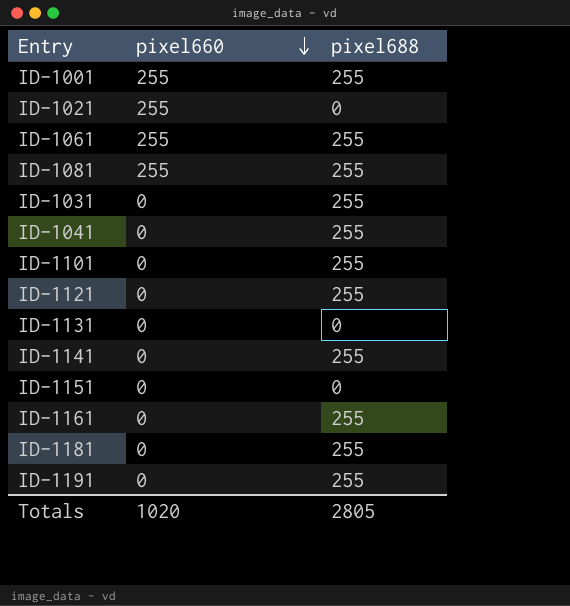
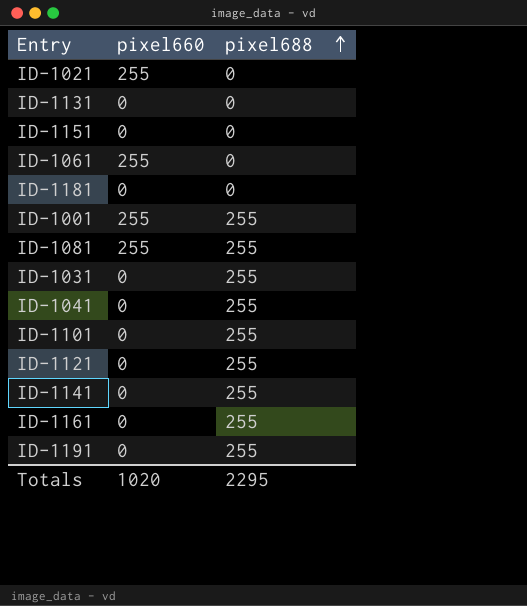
row order: pixel660 descending -> pixel688 ascending
ID-1061 | pixel688: 255 -> 0
ID-1181 | pixel688: 255 -> 0
Totals | pixel688: 2805 -> 2295

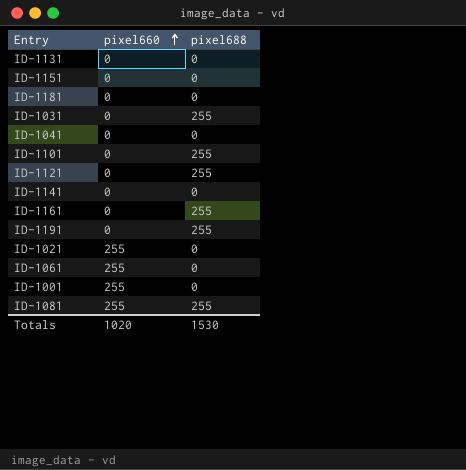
row order: pixel688 ascending -> pixel660 ascending
ID-1041 | pixel688: 255 -> 0
ID-1141 | pixel688: 255 -> 0
ID-1001 | pixel688: 255 -> 0
Totals | pixel688: 2295 -> 1530

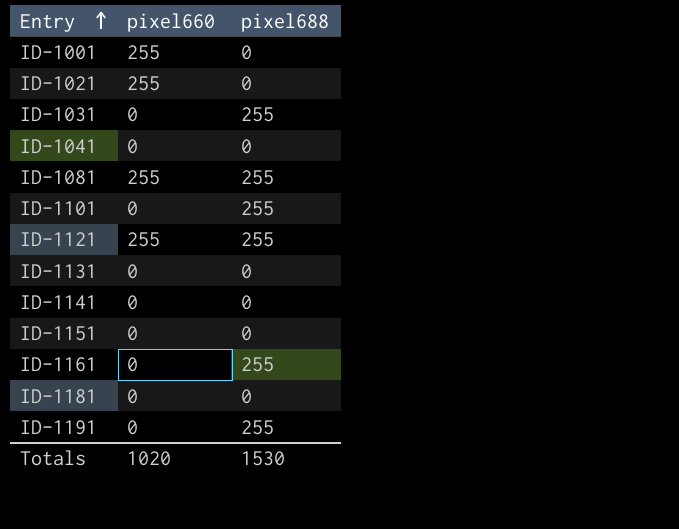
row order: pixel660 ascending -> Entry ascending
row ID-1061: 255 | 0 -> none
ID-1121 | pixel660: 0 -> 255

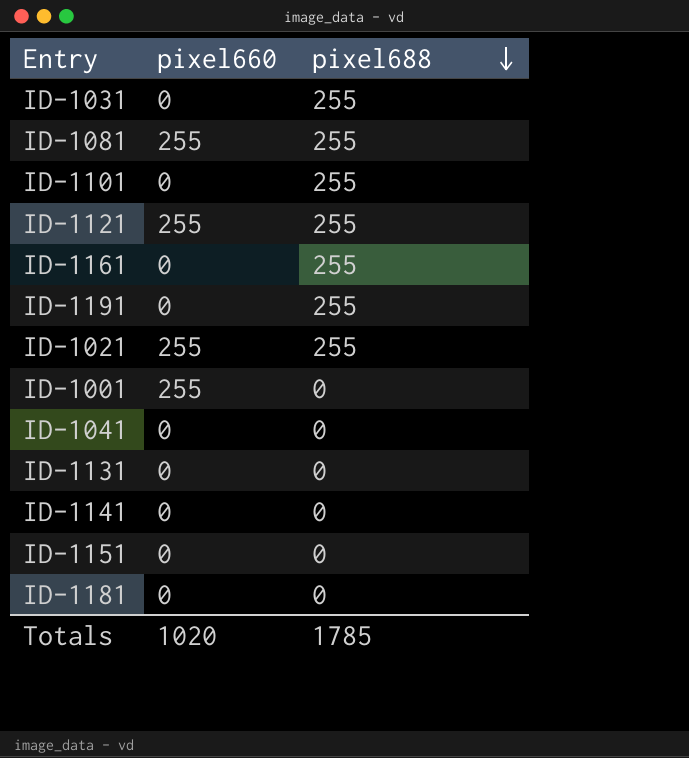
row order: Entry ascending -> pixel688 descending
ID-1021 | pixel688: 0 -> 255
Totals | pixel688: 1530 -> 1785

